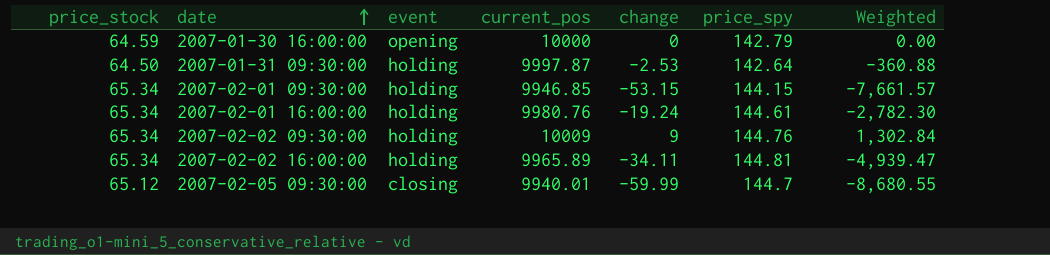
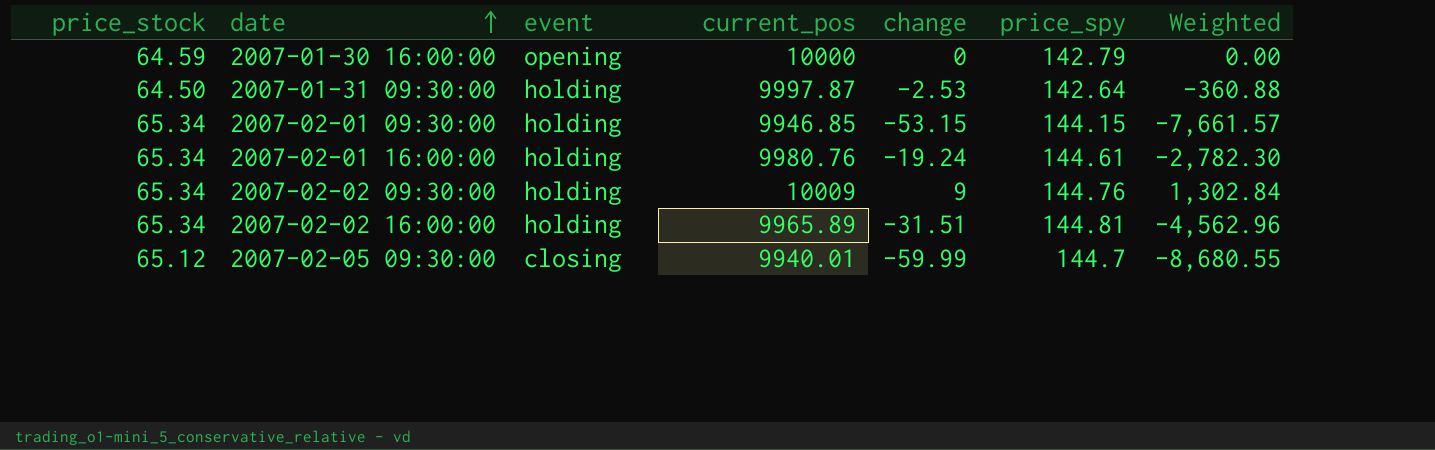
2007-02-02 16:00:00 | change: -34.11 -> -31.51
2007-02-02 16:00:00 | Weighted: -4,939.47 -> -4,562.96

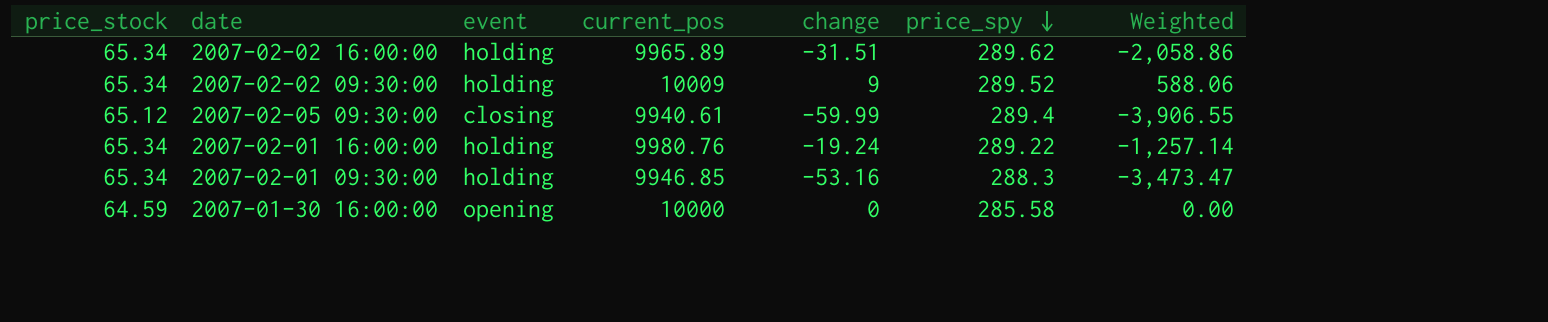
row order: date ascending -> price_spy descending
column Weighted | formula: [change] * [price_spy] -> [price_stock] * [change]
row 2007-01-31 09:30:00: 64.50 | holding | 9997.87 | -2.53 | 142.64 | -360.88 -> none
2007-02-02 16:00:00 | price_spy: 144.81 -> 289.62
2007-02-02 09:30:00 | price_spy: 144.76 -> 289.52
2007-02-05 09:30:00 | current_pos: 9940.01 -> 9940.61
2007-02-05 09:30:00 | price_spy: 144.7 -> 289.4
2007-02-01 16:00:00 | price_spy: 144.61 -> 289.22
2007-02-01 09:30:00 | change: -53.15 -> -53.16
2007-02-01 09:30:00 | price_spy: 144.15 -> 288.3
2007-01-30 16:00:00 | price_spy: 142.79 -> 285.58

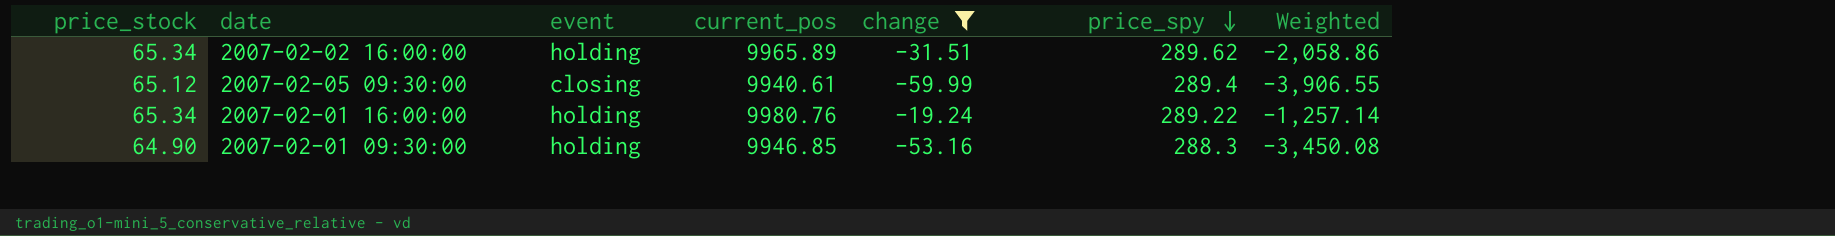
filter: none -> change <= -19.24
2007-02-01 09:30:00 | price_stock: 65.34 -> 64.90
2007-02-01 09:30:00 | Weighted: -3,473.47 -> -3,450.08

